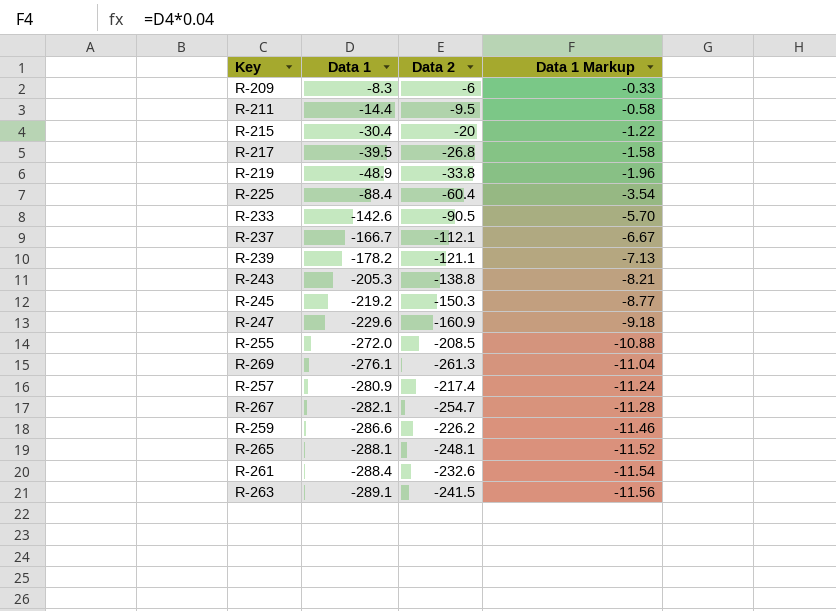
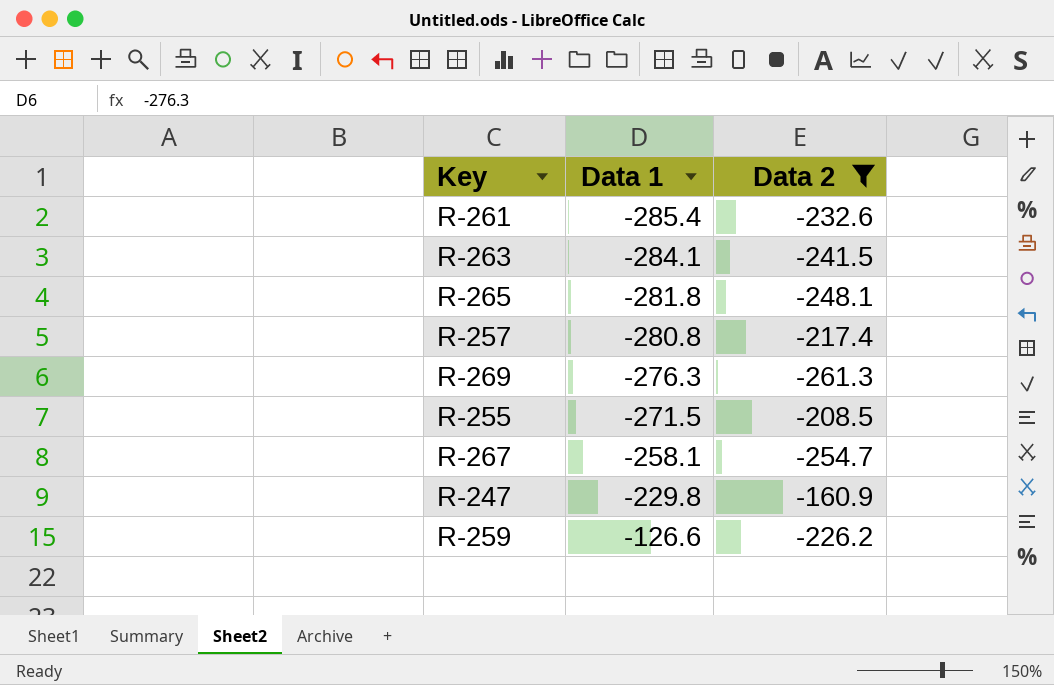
filter: none -> Data 2 <= -160.9
row order: Data 1 descending -> Data 1 ascending
column Data 1 Markup | formula: [Data 1] * 0.04 -> none
R-261 | Data 1: -288.4 -> -285.4
R-263 | Data 1: -289.1 -> -284.1
R-265 | Data 1: -288.1 -> -281.8
R-257 | Data 1: -280.9 -> -280.8
R-269 | Data 1: -276.1 -> -276.3
R-255 | Data 1: -272.0 -> -271.5
R-267 | Data 1: -282.1 -> -258.1
R-247 | Data 1: -229.6 -> -229.8
R-259 | Data 1: -286.6 -> -126.6

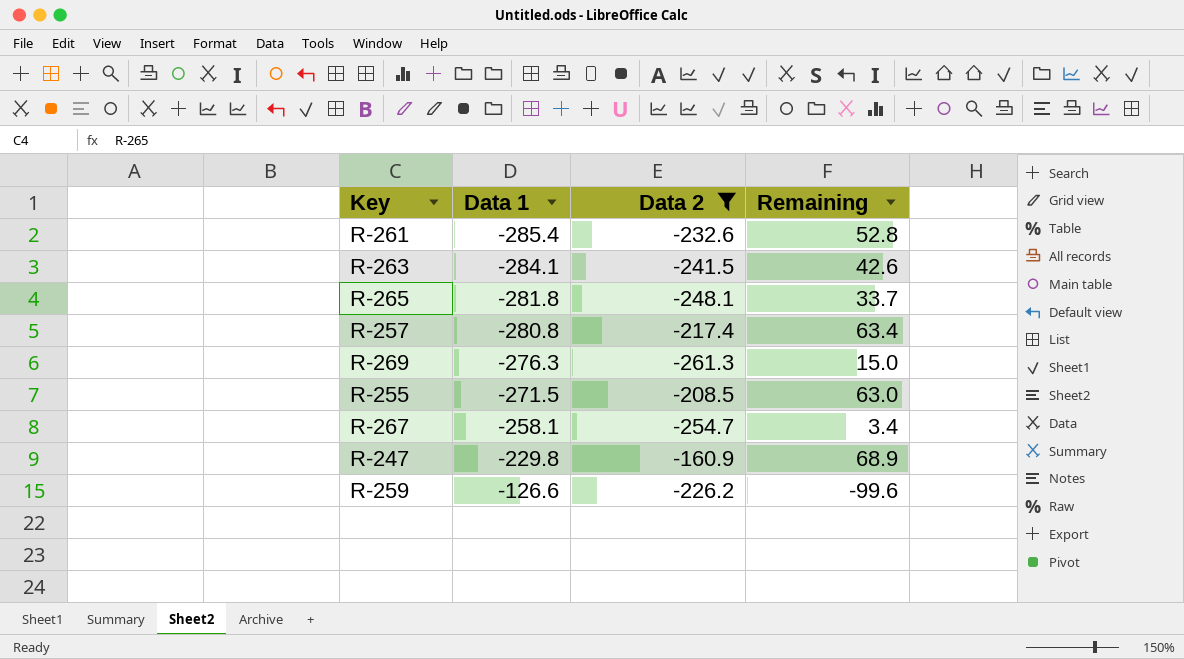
column Remaining | formula: none -> [Data 2] - [Data 1]

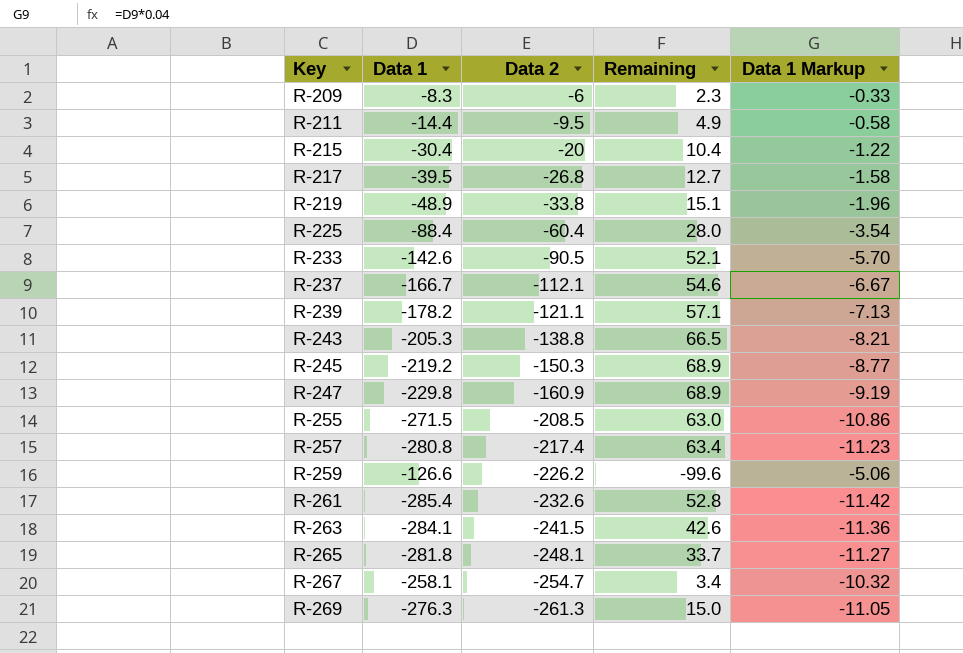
filter: Data 2 <= -160.9 -> none
row order: Data 1 ascending -> Key ascending
column Data 1 Markup | formula: none -> [Data 1] * 0.04

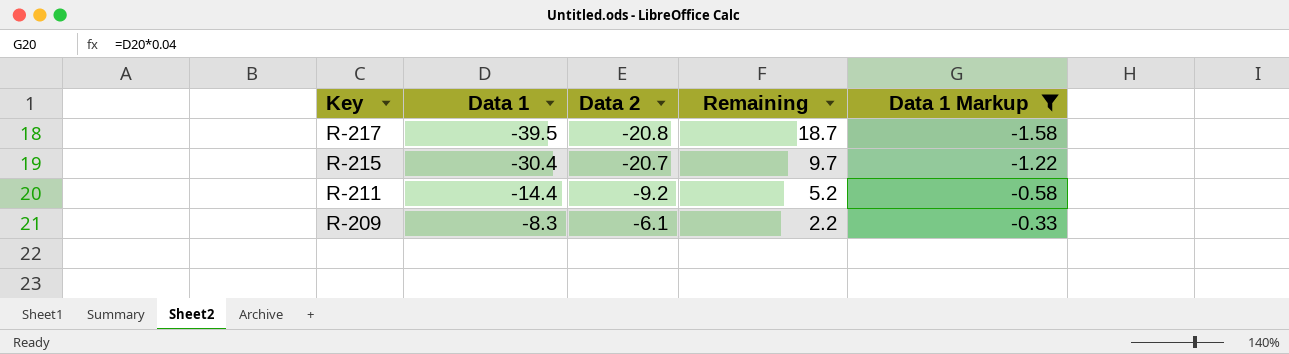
filter: none -> Data 1 Markup >= -1.58
row order: Key ascending -> Key descending
R-217 | Data 2: -26.8 -> -20.8
R-217 | Remaining: 12.7 -> 18.7
R-215 | Data 2: -20 -> -20.7
R-215 | Remaining: 10.4 -> 9.7
R-211 | Data 2: -9.5 -> -9.2
R-211 | Remaining: 4.9 -> 5.2
R-209 | Data 2: -6 -> -6.1
R-209 | Remaining: 2.3 -> 2.2

